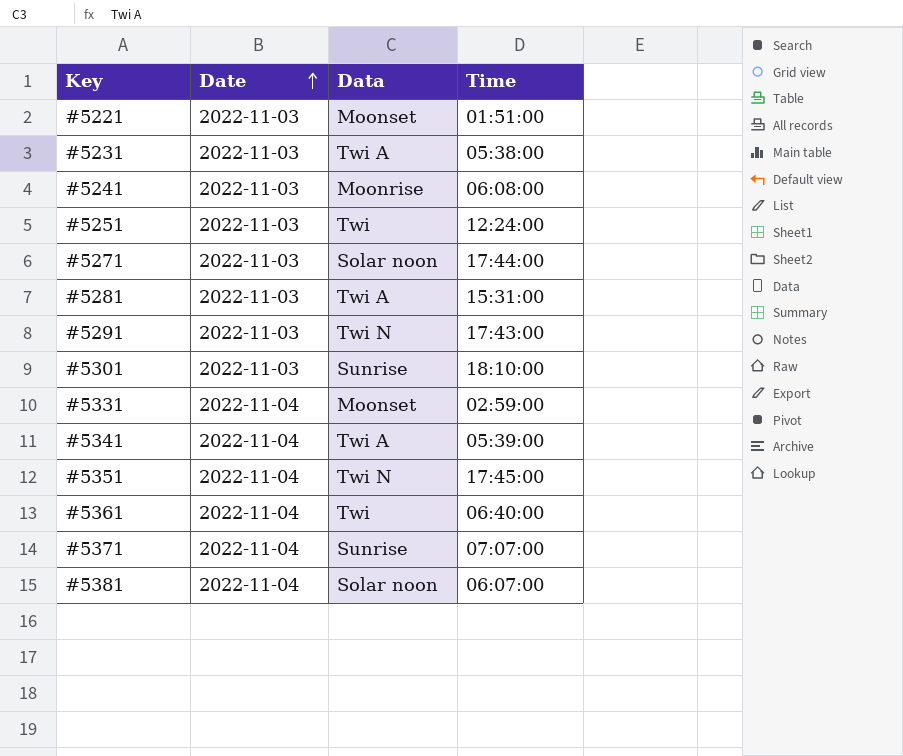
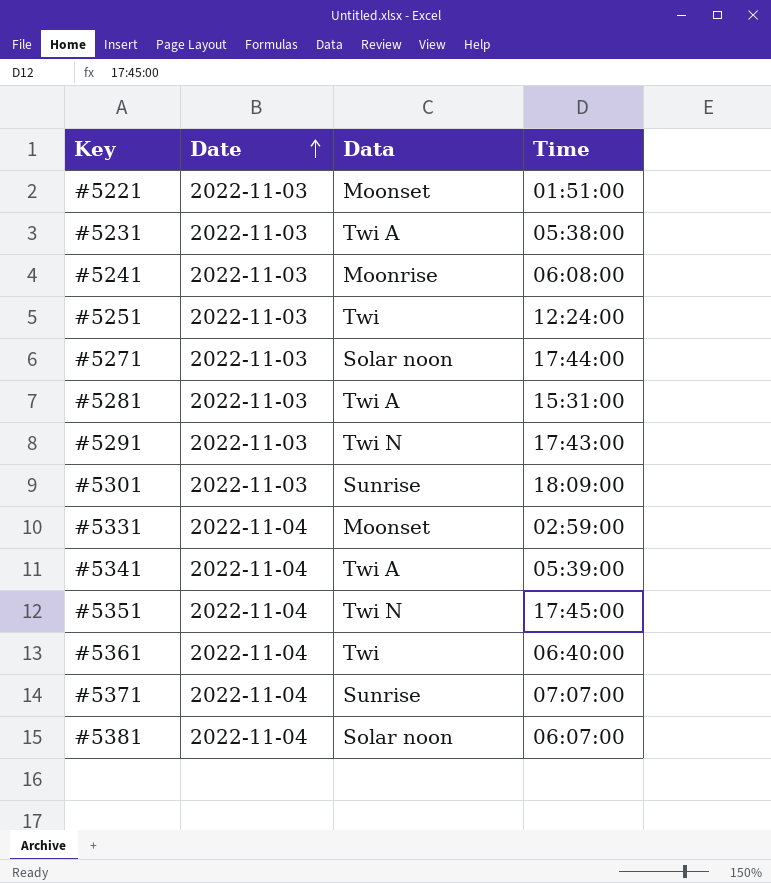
#5301 | Time: 18:10:00 -> 18:09:00

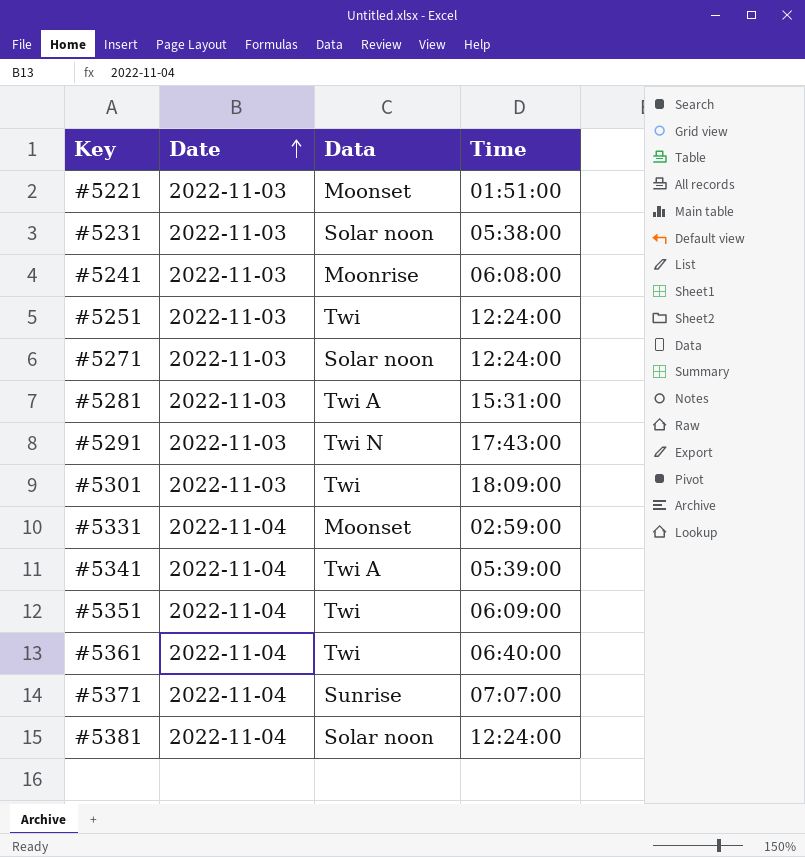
#5231 | Data: Twi A -> Solar noon
#5271 | Time: 17:44:00 -> 12:24:00
#5301 | Data: Sunrise -> Twi
#5351 | Data: Twi N -> Twi
#5351 | Time: 17:45:00 -> 06:09:00
#5381 | Time: 06:07:00 -> 12:24:00

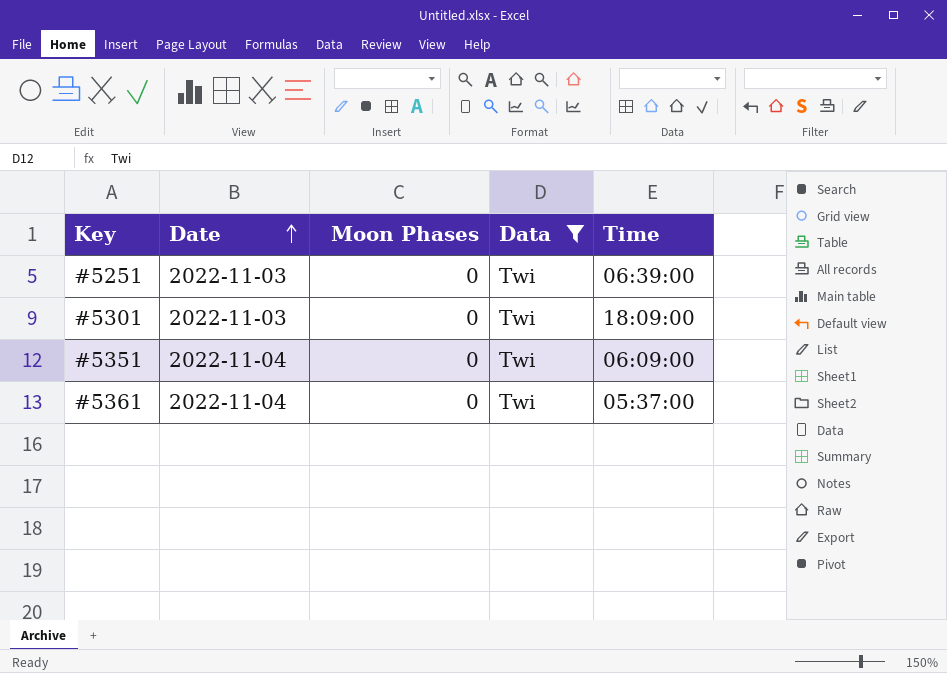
filter: none -> Data = Twi
column Moon Phases | position: none -> 3
#5251 | Time: 12:24:00 -> 06:39:00
#5361 | Time: 06:40:00 -> 05:37:00

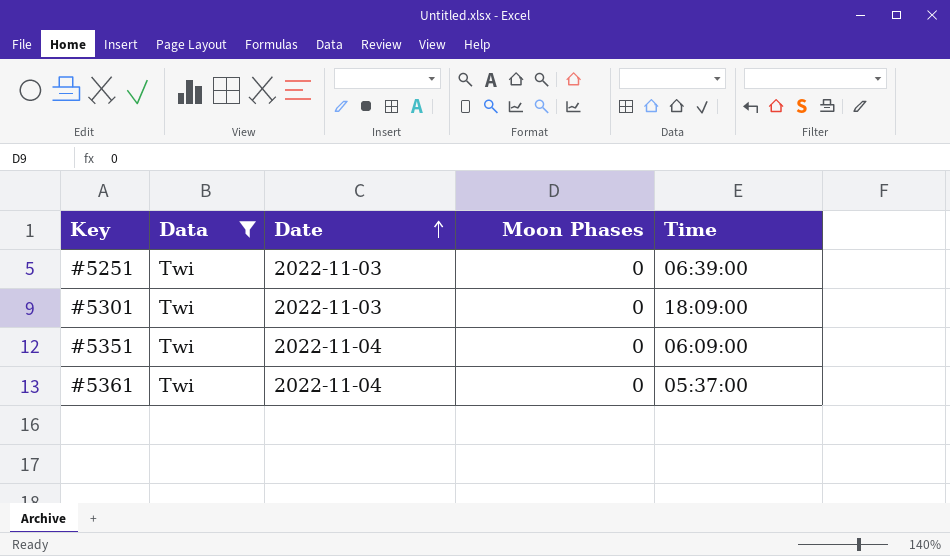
column Data | position: 4 -> 2

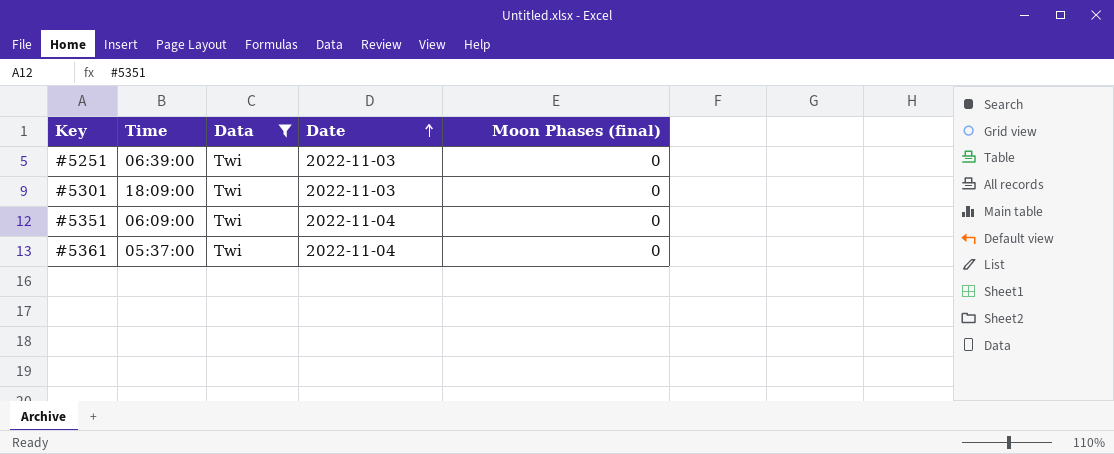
column Time | position: 5 -> 2
column name: Moon Phases -> Moon Phases (final)

